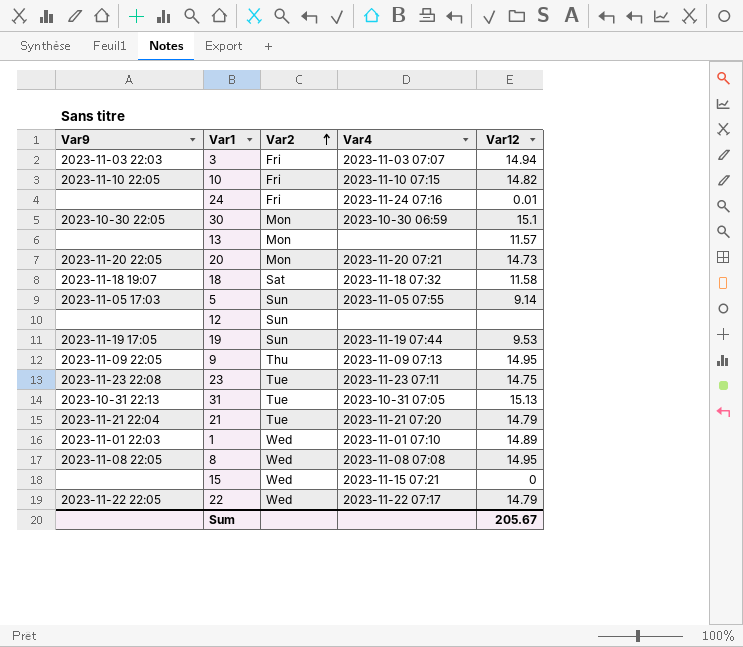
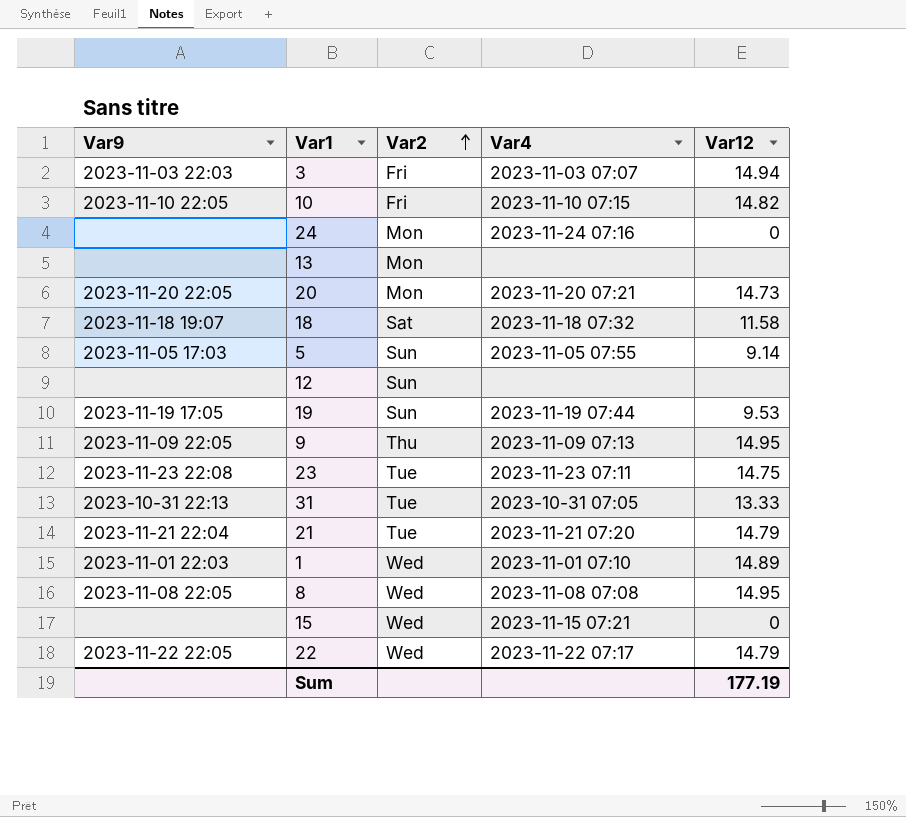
row 30: 2023-10-30 22:05 | Mon | 2023-10-30 06:59 | 15.1 -> none
24 | Var2: Fri -> Mon
24 | Var12: 0.01 -> 0
13 | Var12: 11.57 -> none
31 | Var12: 15.13 -> 13.33
Sum | Var12: 205.67 -> 177.19

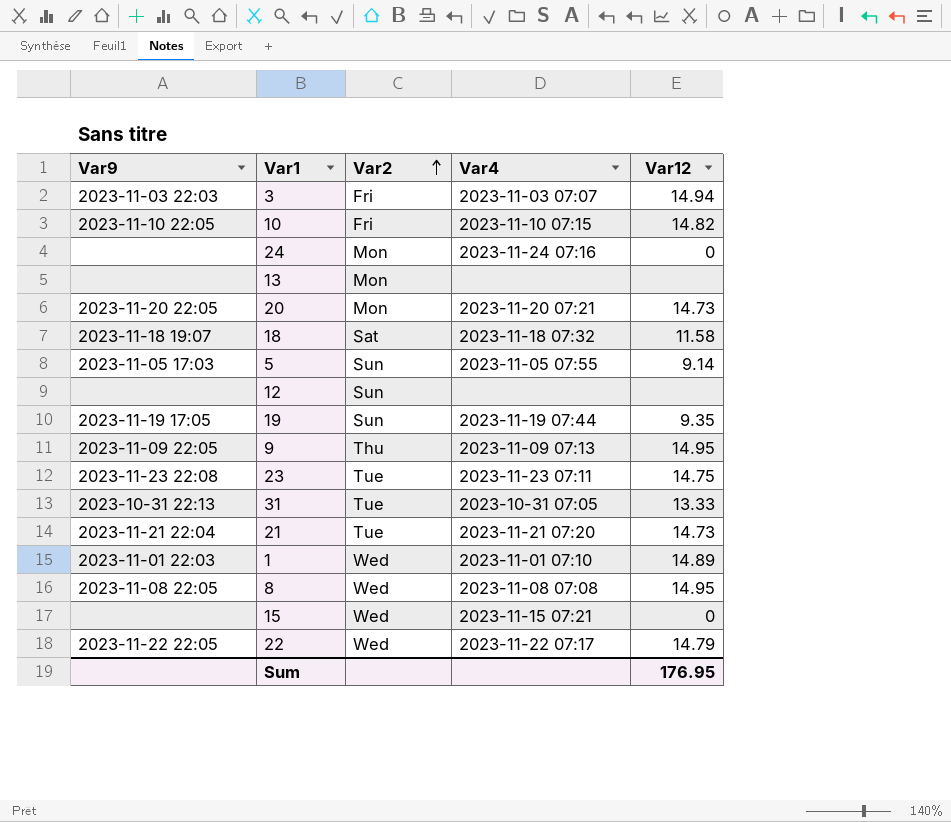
19 | Var12: 9.53 -> 9.35
21 | Var12: 14.79 -> 14.73
Sum | Var12: 177.19 -> 176.95

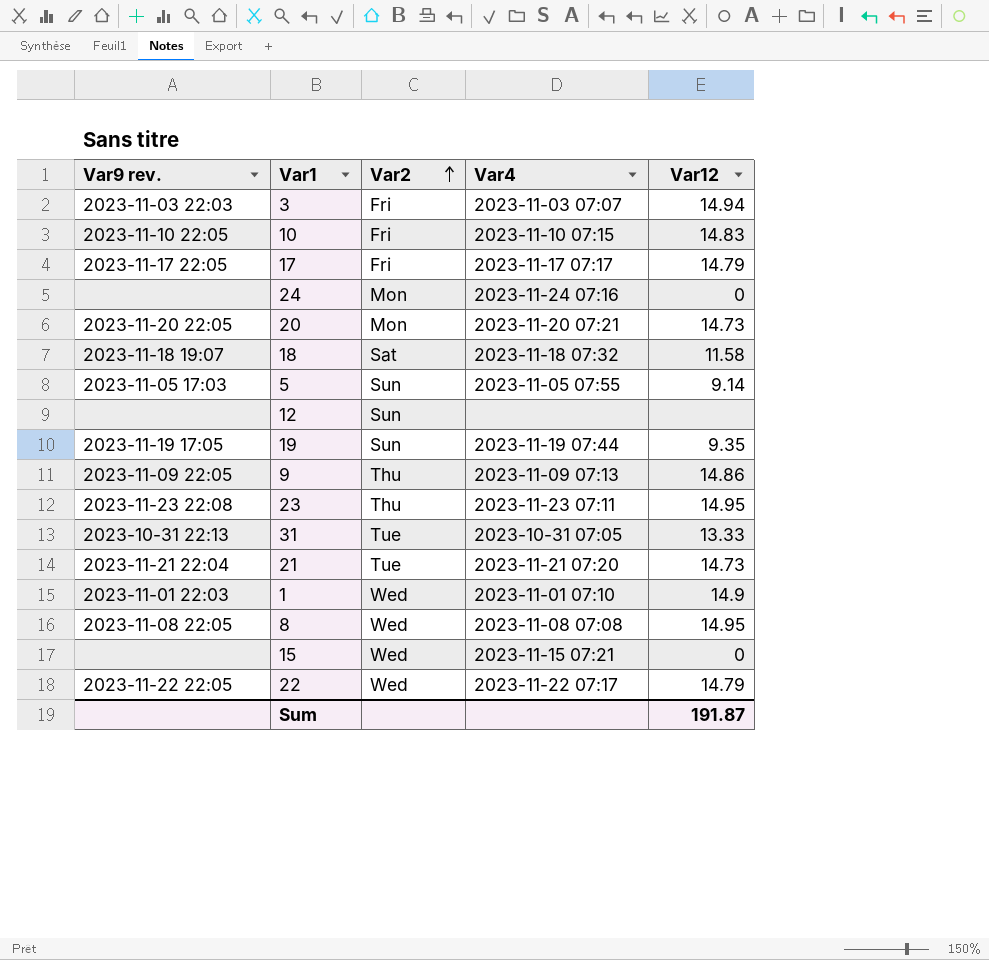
column name: Var9 -> Var9 rev.
row 13: none | Mon | none | none -> none
10 | Var12: 14.82 -> 14.83
row 17: none -> 2023-11-17 22:05 | Fri | 2023-11-17 07:17 | 14.79
9 | Var12: 14.95 -> 14.86
23 | Var2: Tue -> Thu
23 | Var12: 14.75 -> 14.95
1 | Var12: 14.89 -> 14.9
Sum | Var12: 176.95 -> 191.87

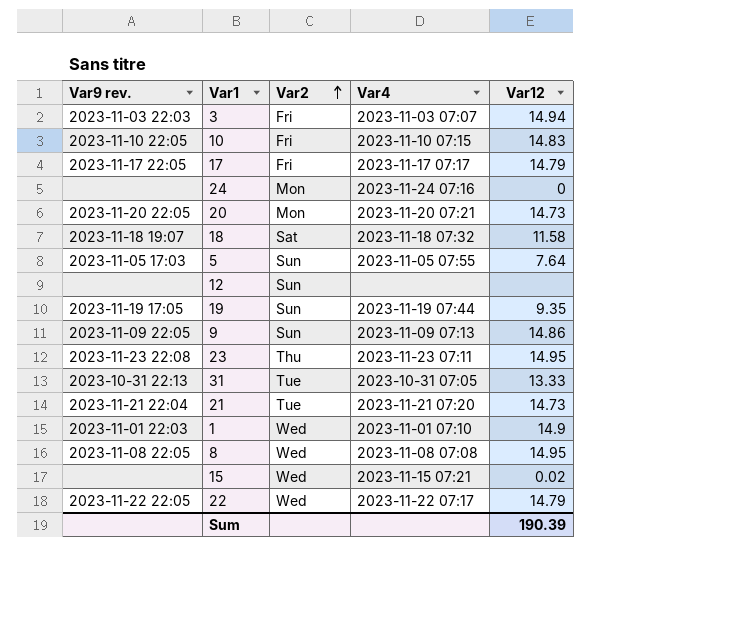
5 | Var12: 9.14 -> 7.64
9 | Var2: Thu -> Sun
15 | Var12: 0 -> 0.02
Sum | Var12: 191.87 -> 190.39

